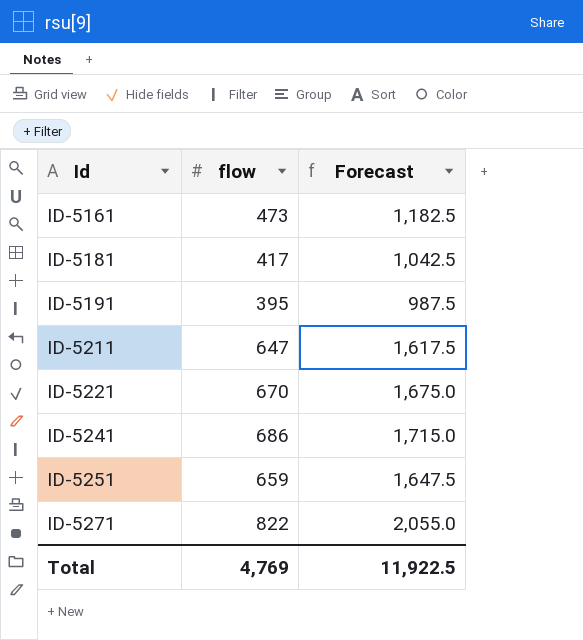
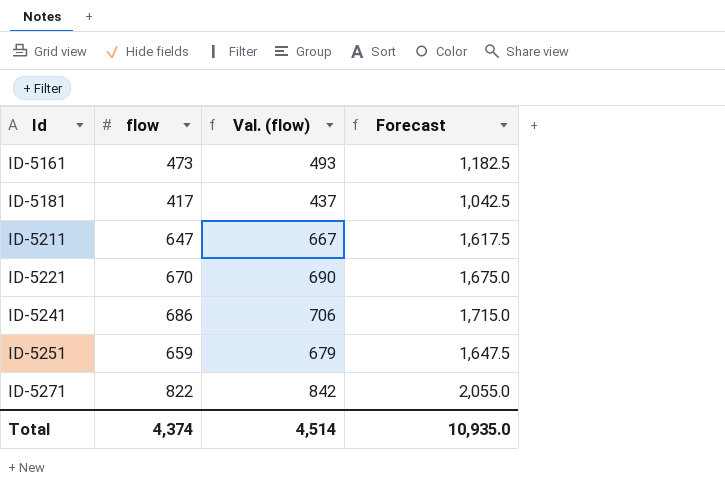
column Val. (flow) | formula: none -> [flow] + 20
row ID-5191: 395 | 987.5 -> none
Total | flow: 4,769 -> 4,374
Total | Forecast: 11,922.5 -> 10,935.0

